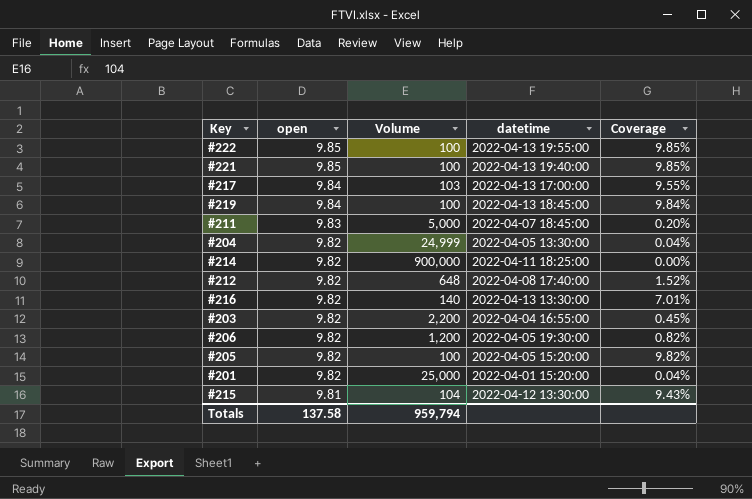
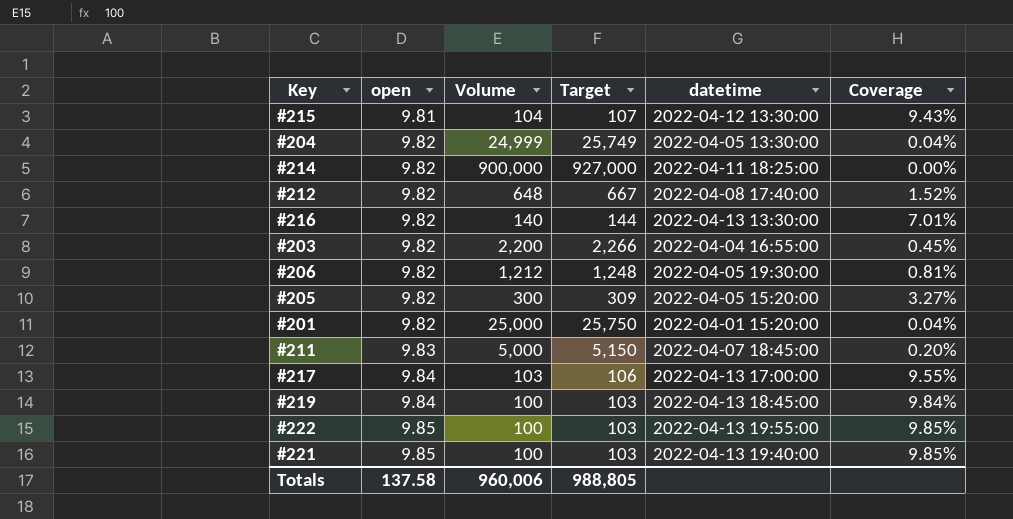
row order: open descending -> open ascending
column Target | formula: none -> [Volume] * 1.03
#206 | Volume: 1,200 -> 1,212
#206 | Coverage: 0.82% -> 0.81%
#205 | Volume: 100 -> 300
#205 | Coverage: 9.82% -> 3.27%
Totals | Volume: 959,794 -> 960,006

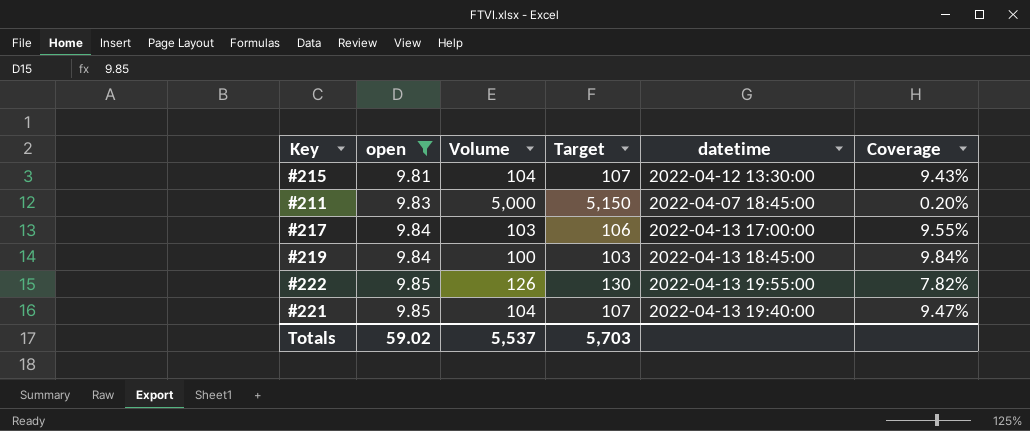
filter: none -> open != 9.82
#222 | Volume: 100 -> 126
#222 | Target: 103 -> 130
#222 | Coverage: 9.85% -> 7.82%
#221 | Volume: 100 -> 104
#221 | Target: 103 -> 107
#221 | Coverage: 9.85% -> 9.47%
Totals | open: 137.58 -> 59.02
Totals | Volume: 960,006 -> 5,537
Totals | Target: 988,805 -> 5,703

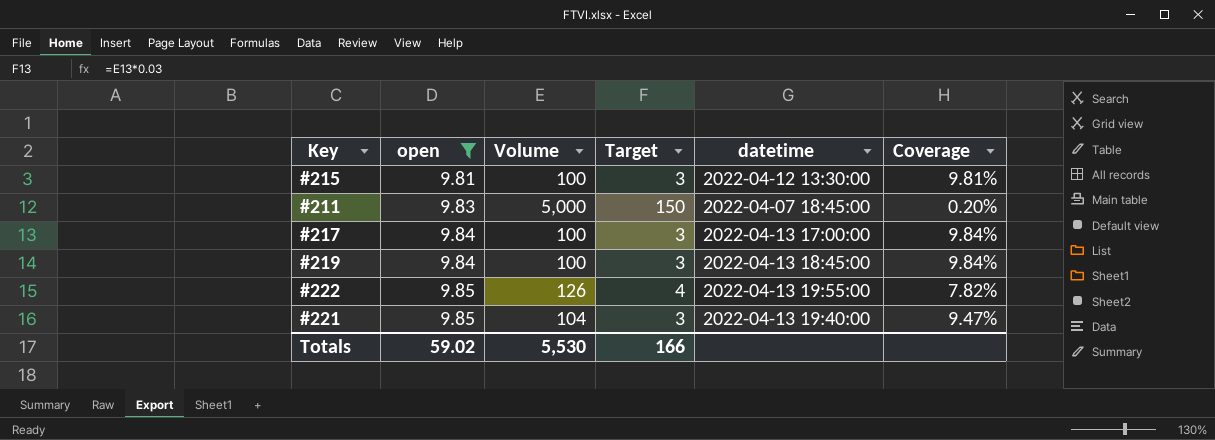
column Target | formula: [Volume] * 1.03 -> [Volume] * 0.03
#215 | Volume: 104 -> 100
#215 | Coverage: 9.43% -> 9.81%
#217 | Volume: 103 -> 100
#217 | Coverage: 9.55% -> 9.84%
Totals | Volume: 5,537 -> 5,530
Totals | Target: 5,703 -> 166

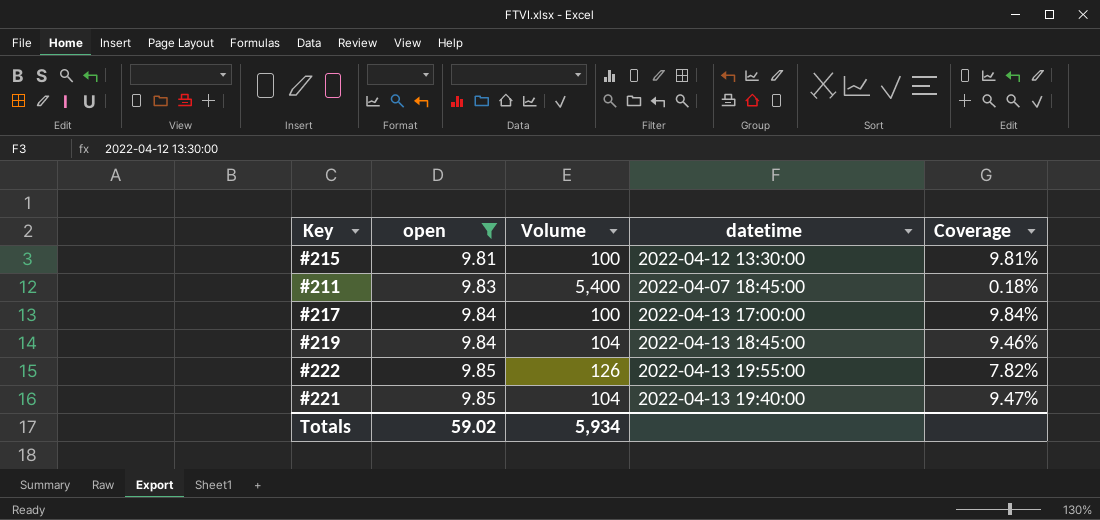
column Target | formula: [Volume] * 0.03 -> none
#211 | Volume: 5,000 -> 5,400
#211 | Coverage: 0.20% -> 0.18%
#219 | Volume: 100 -> 104
#219 | Coverage: 9.84% -> 9.46%
Totals | Volume: 5,530 -> 5,934

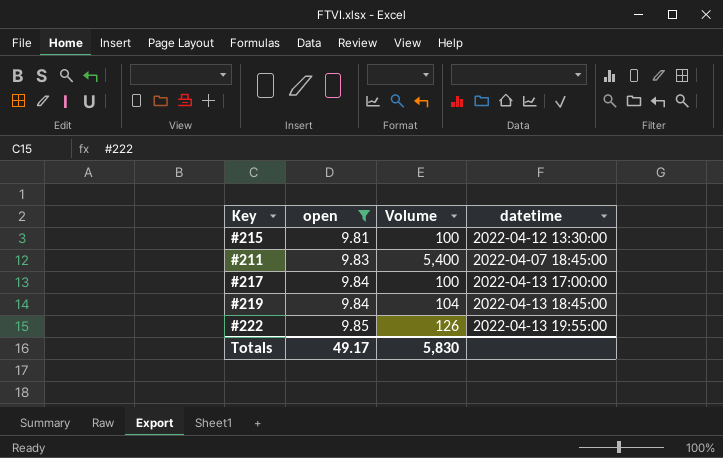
column Coverage | formula: [open] / [Volume] -> none
row #221: 9.85 | 104 | 2022-04-13 19:40:00 | 9.47% -> none
Totals | open: 59.02 -> 49.17
Totals | Volume: 5,934 -> 5,830

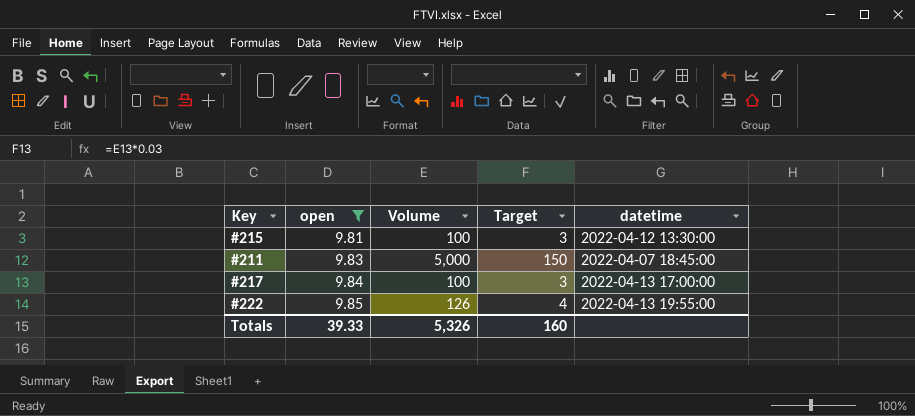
column Target | formula: none -> [Volume] * 0.03
row #219: 9.84 | 104 | 2022-04-13 18:45:00 -> none
#211 | Volume: 5,400 -> 5,000
Totals | open: 49.17 -> 39.33
Totals | Volume: 5,830 -> 5,326

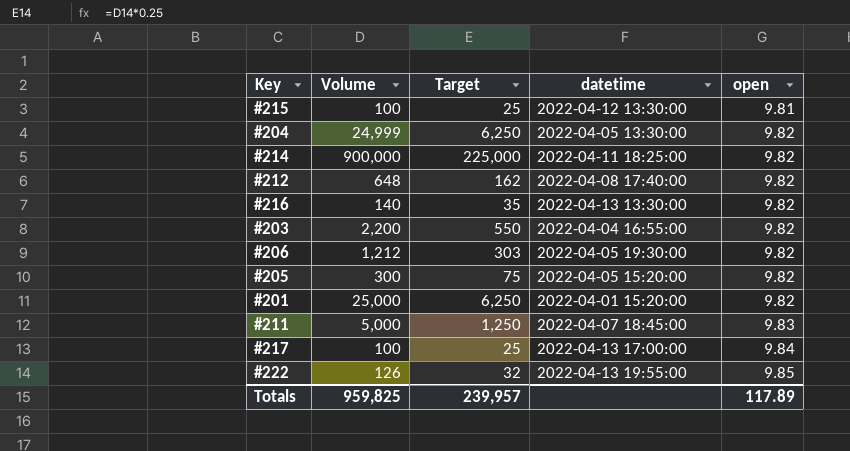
filter: open != 9.82 -> none
column Target | formula: [Volume] * 0.03 -> [Volume] * 0.25
column open | position: 2 -> 5
Totals | Volume: 5,326 -> 959,825
Totals | Target: 160 -> 239,957
Totals | open: 39.33 -> 117.89

